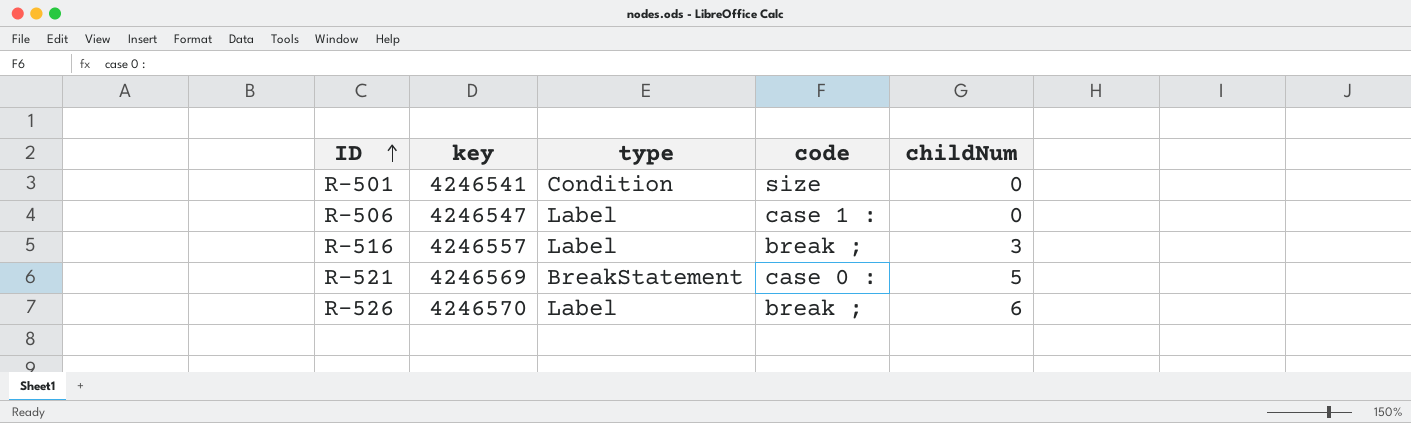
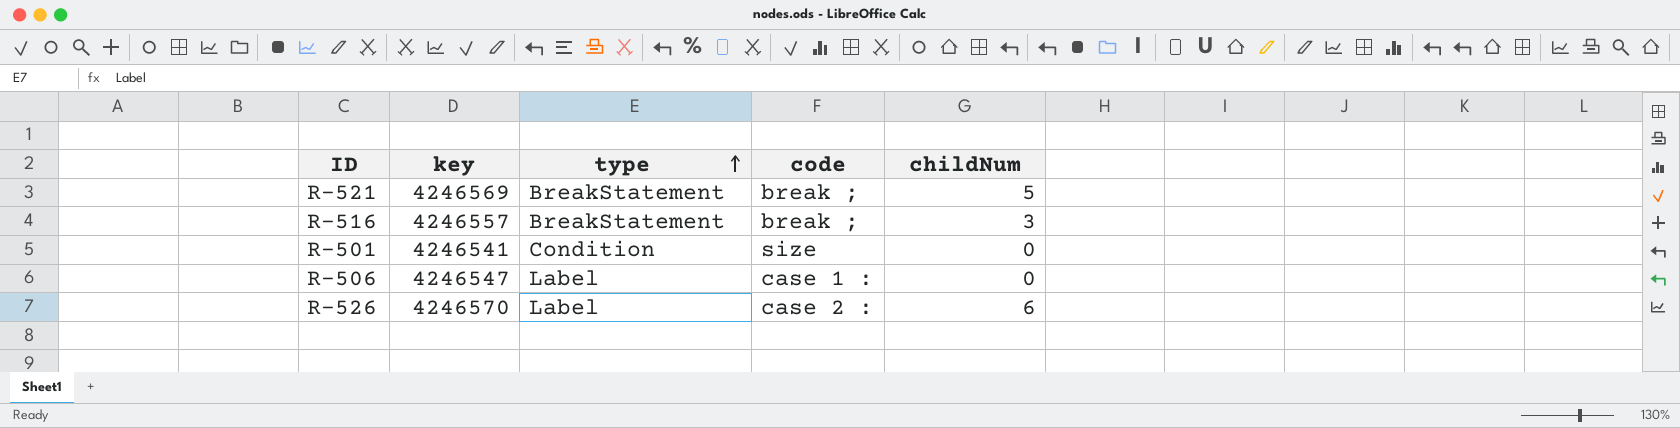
row order: ID ascending -> type ascending
R-521 | code: case 0 : -> break ;
R-516 | type: Label -> BreakStatement
R-526 | code: break ; -> case 2 :

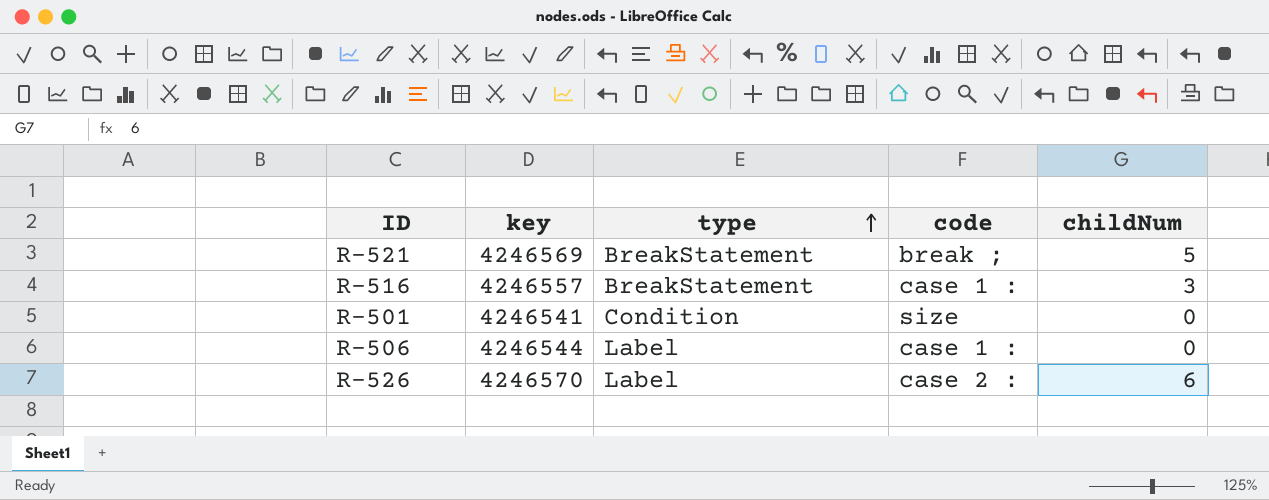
R-516 | code: break ; -> case 1 :
R-506 | key: 4246547 -> 4246544

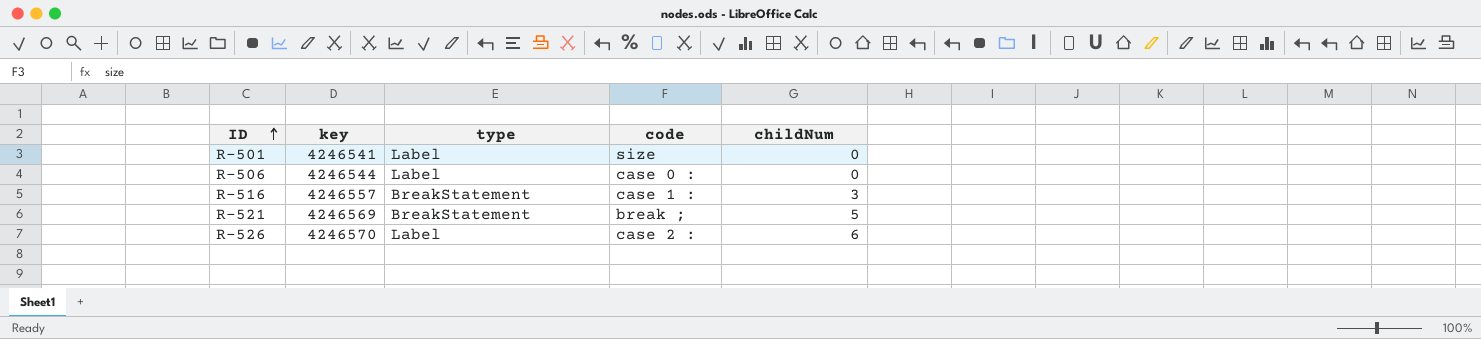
row order: type ascending -> ID ascending
R-501 | type: Condition -> Label
R-506 | code: case 1 : -> case 0 :

